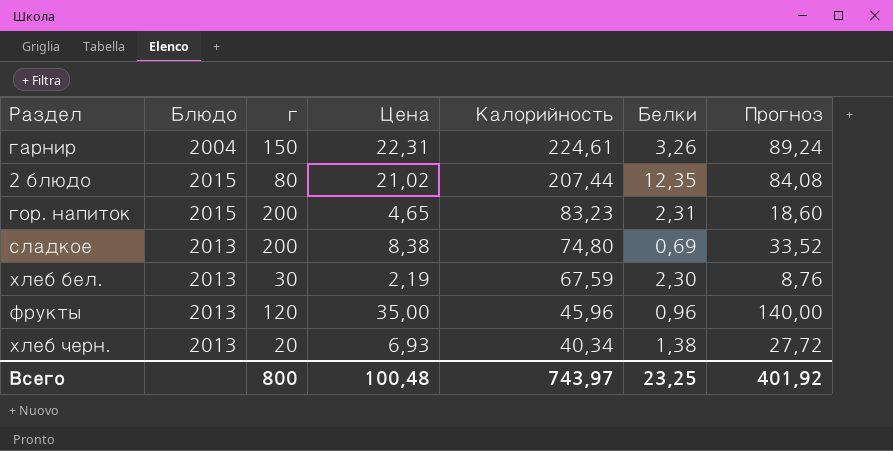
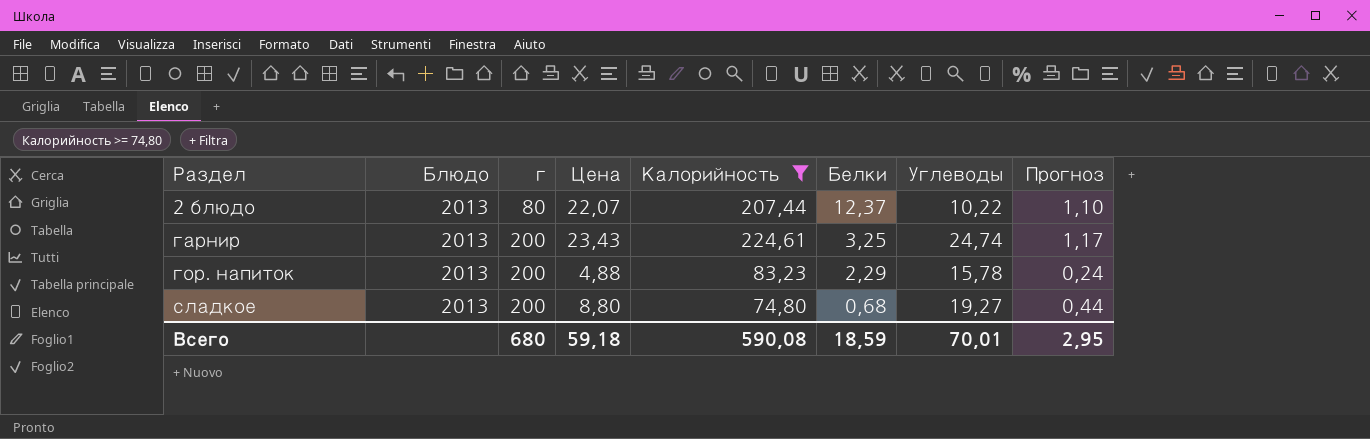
filter: none -> Калорийность >= 74,80
row order: Калорийность descending -> Раздел ascending
column Углеводы | position: none -> 7
column Прогноз | formula: [Цена] * 4 -> [Цена] * 0,05
2 блюдо | Блюдо: 2015 -> 2013
2 блюдо | Цена: 21,02 -> 22,07
2 блюдо | Белки: 12,35 -> 12,37
гарнир | Блюдо: 2004 -> 2013
гарнир | г: 150 -> 200
гарнир | Цена: 22,31 -> 23,43
гарнир | Белки: 3,26 -> 3,25
гор. напиток | Блюдо: 2015 -> 2013
гор. напиток | Цена: 4,65 -> 4,88
гор. напиток | Белки: 2,31 -> 2,29
сладкое | Цена: 8,38 -> 8,80
сладкое | Белки: 0,69 -> 0,68
Всего | г: 800 -> 680
Всего | Цена: 100,48 -> 59,18
Всего | Калорийность: 743,97 -> 590,08
Всего | Белки: 23,25 -> 18,59
Всего | Прогноз: 401,92 -> 2,95

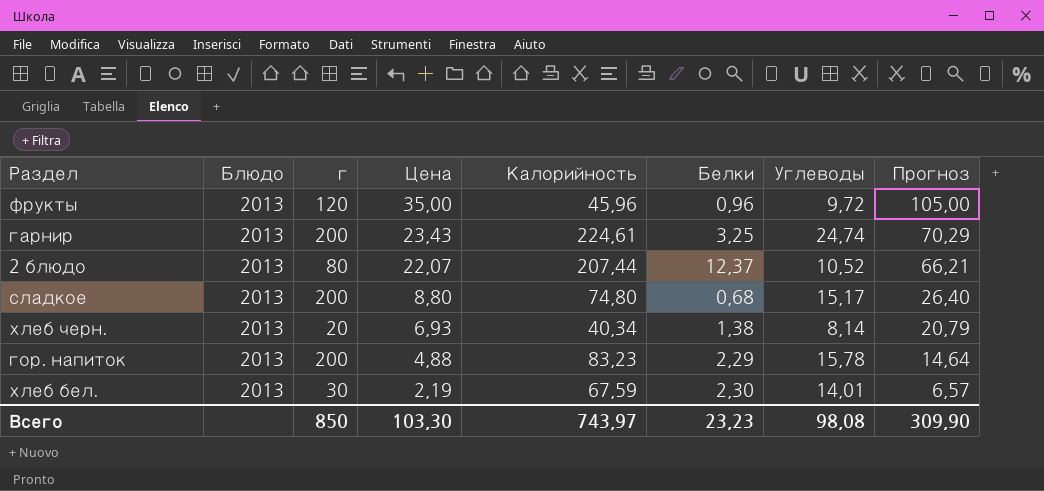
filter: Калорийность >= 74,80 -> none
row order: Раздел ascending -> Цена descending
column Прогноз | formula: [Цена] * 0,05 -> [Цена] * 3
2 блюдо | Углеводы: 10,22 -> 10,52
сладкое | Углеводы: 19,27 -> 15,17
Всего | г: 680 -> 850
Всего | Цена: 59,18 -> 103,30
Всего | Калорийность: 590,08 -> 743,97
Всего | Белки: 18,59 -> 23,23
Всего | Углеводы: 70,01 -> 98,08
Всего | Прогноз: 2,95 -> 309,90

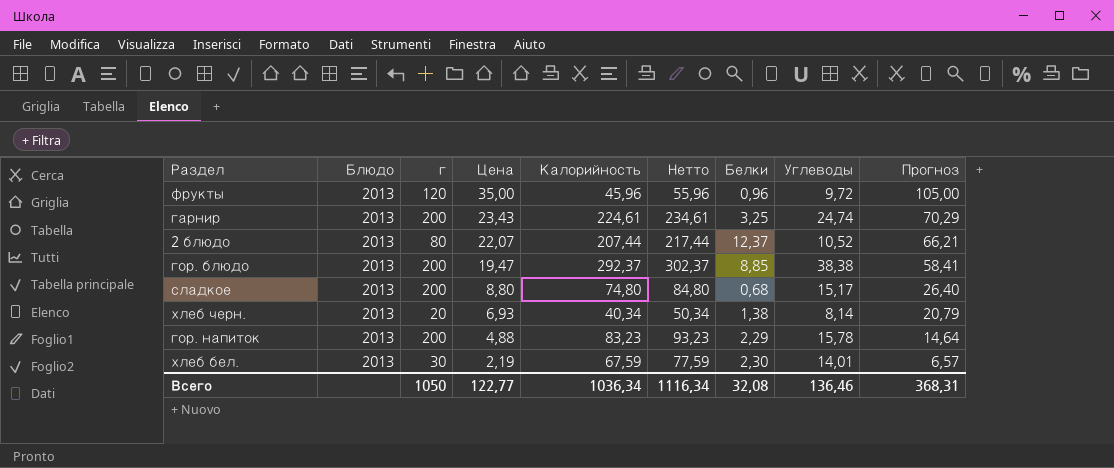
column Нетто | formula: none -> [Калорийность] + 10
row гор. блюдо: none -> 2013 | 200 | 19,47 | 292,37 | 302,37 | 8,85 | 38,38 | 58,41
Всего | г: 850 -> 1050
Всего | Цена: 103,30 -> 122,77
Всего | Калорийность: 743,97 -> 1036,34
Всего | Белки: 23,23 -> 32,08
Всего | Углеводы: 98,08 -> 136,46
Всего | Прогноз: 309,90 -> 368,31

